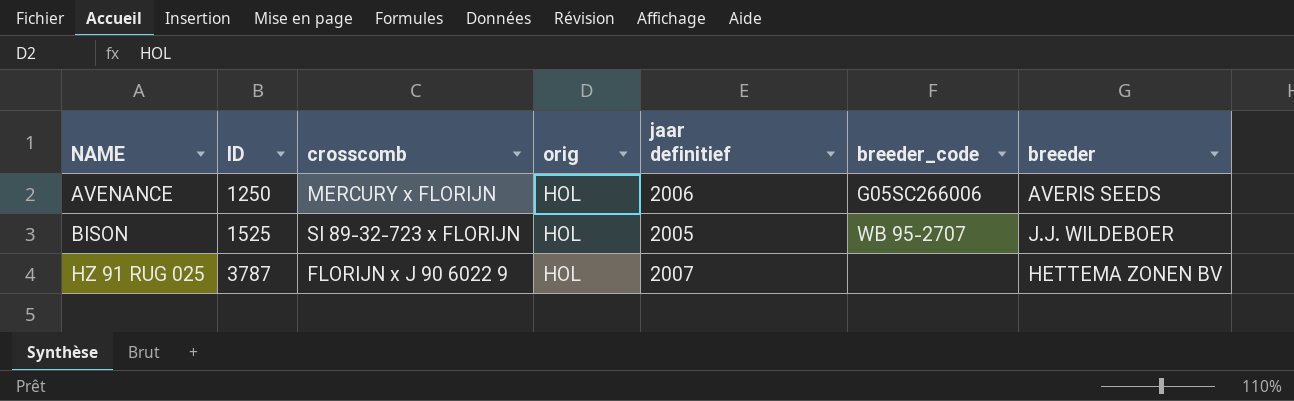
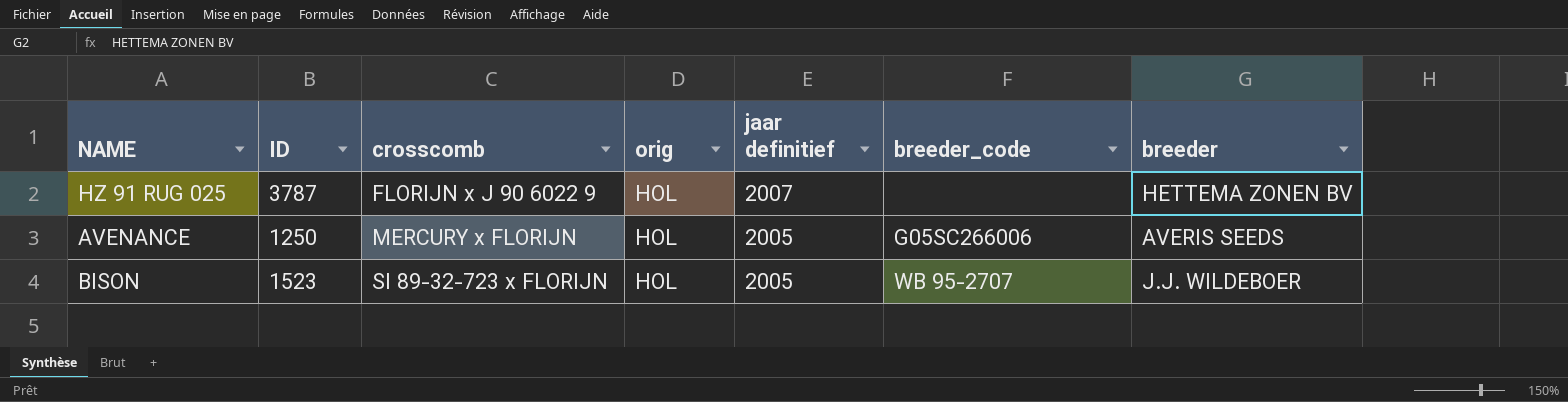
row order: NAME ascending -> crosscomb ascending
AVENANCE | jaar definitief: 2006 -> 2005
BISON | ID: 1525 -> 1523

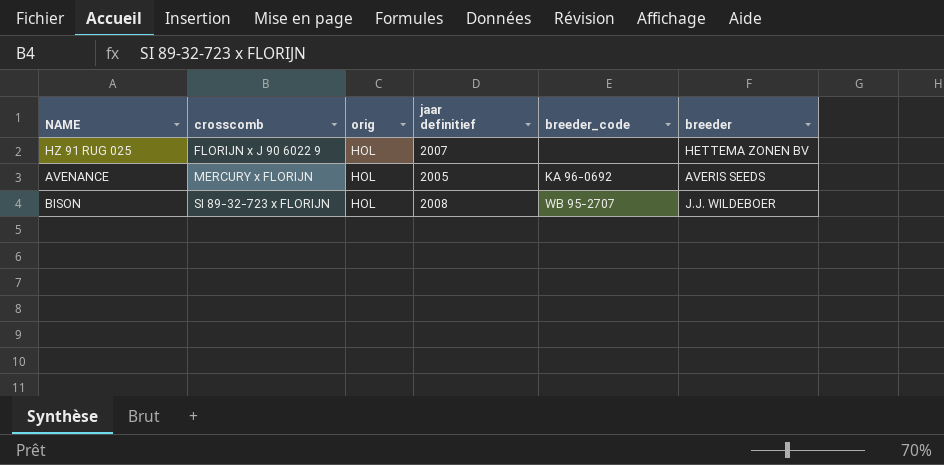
column ID | position: 2 -> none
AVENANCE | breeder_code: G05SC266006 -> KA 96-0692
BISON | jaar definitief: 2005 -> 2008

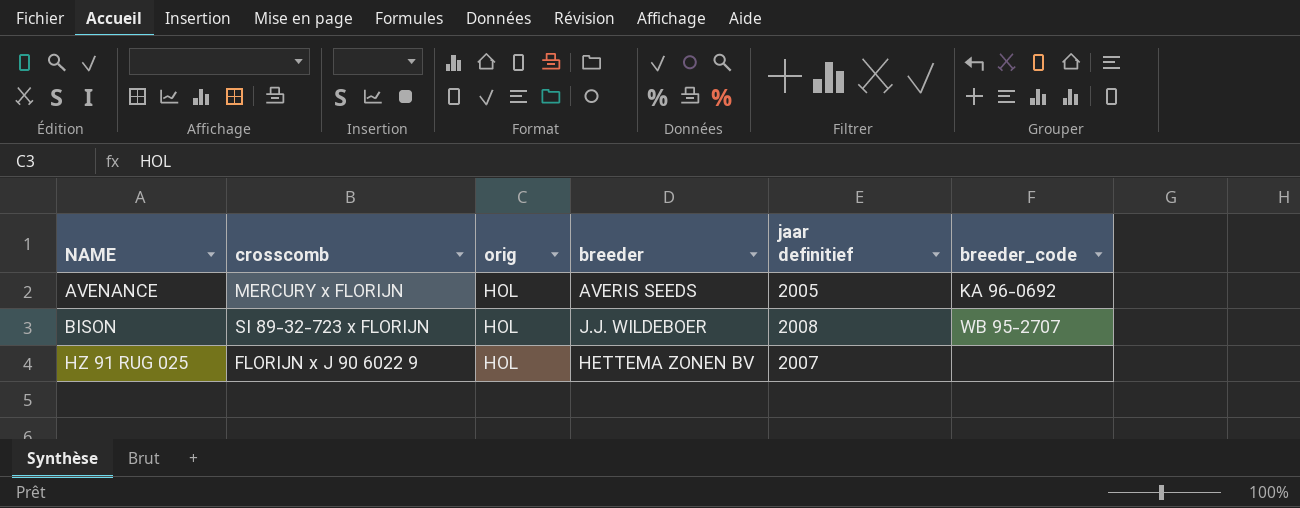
row order: crosscomb ascending -> NAME ascending
column breeder | position: 6 -> 4

